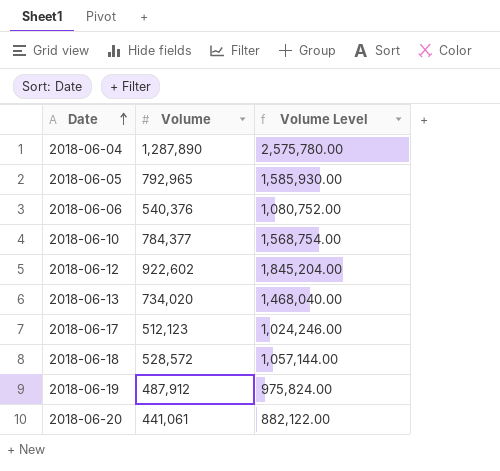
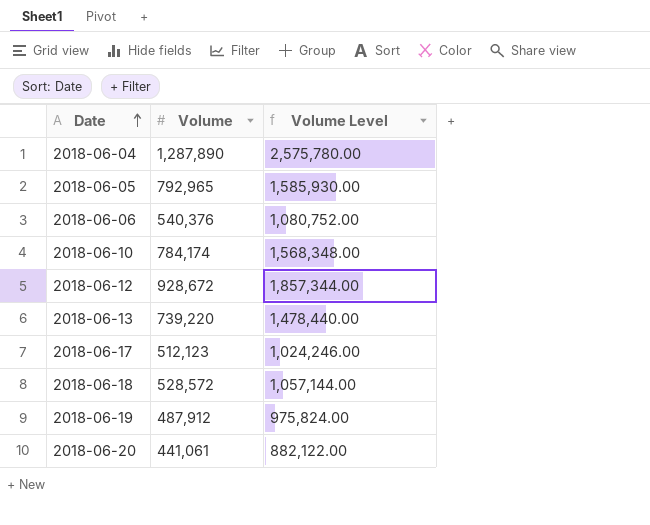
2018-06-10 | Volume: 784,377 -> 784,174
2018-06-10 | Volume Level: 1,568,754.00 -> 1,568,348.00
2018-06-12 | Volume: 922,602 -> 928,672
2018-06-12 | Volume Level: 1,845,204.00 -> 1,857,344.00
2018-06-13 | Volume: 734,020 -> 739,220
2018-06-13 | Volume Level: 1,468,040.00 -> 1,478,440.00

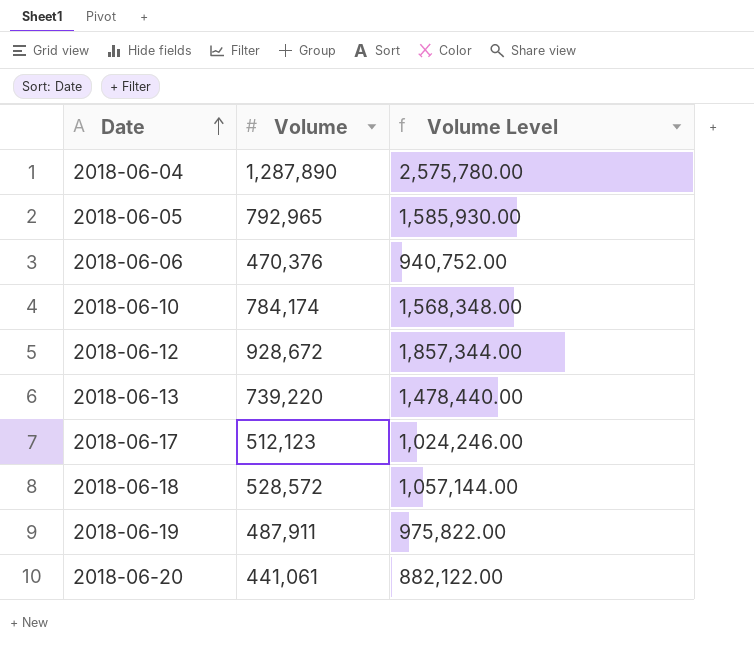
2018-06-06 | Volume: 540,376 -> 470,376
2018-06-06 | Volume Level: 1,080,752.00 -> 940,752.00
2018-06-19 | Volume: 487,912 -> 487,911
2018-06-19 | Volume Level: 975,824.00 -> 975,822.00

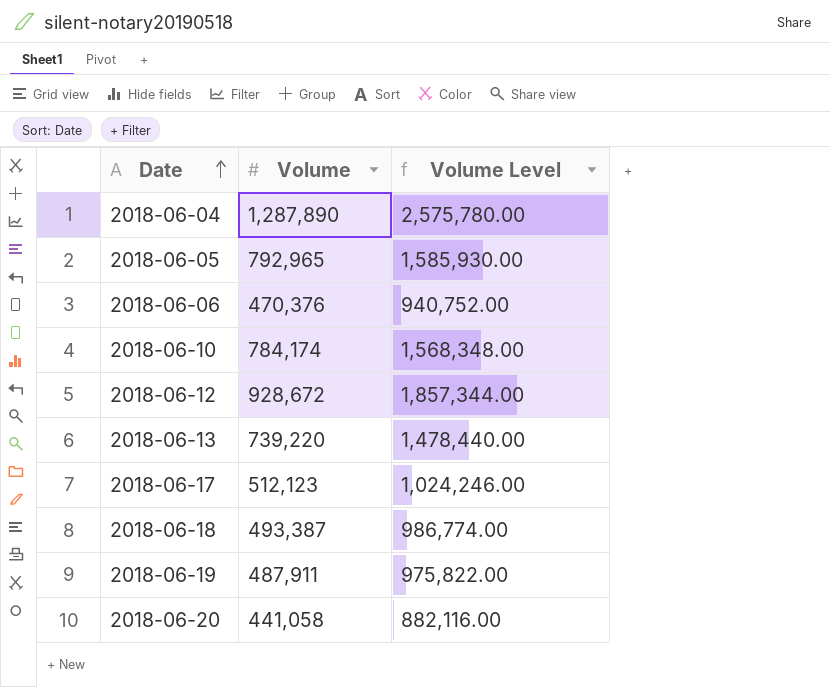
2018-06-18 | Volume: 528,572 -> 493,387
2018-06-18 | Volume Level: 1,057,144.00 -> 986,774.00
2018-06-20 | Volume: 441,061 -> 441,058
2018-06-20 | Volume Level: 882,122.00 -> 882,116.00

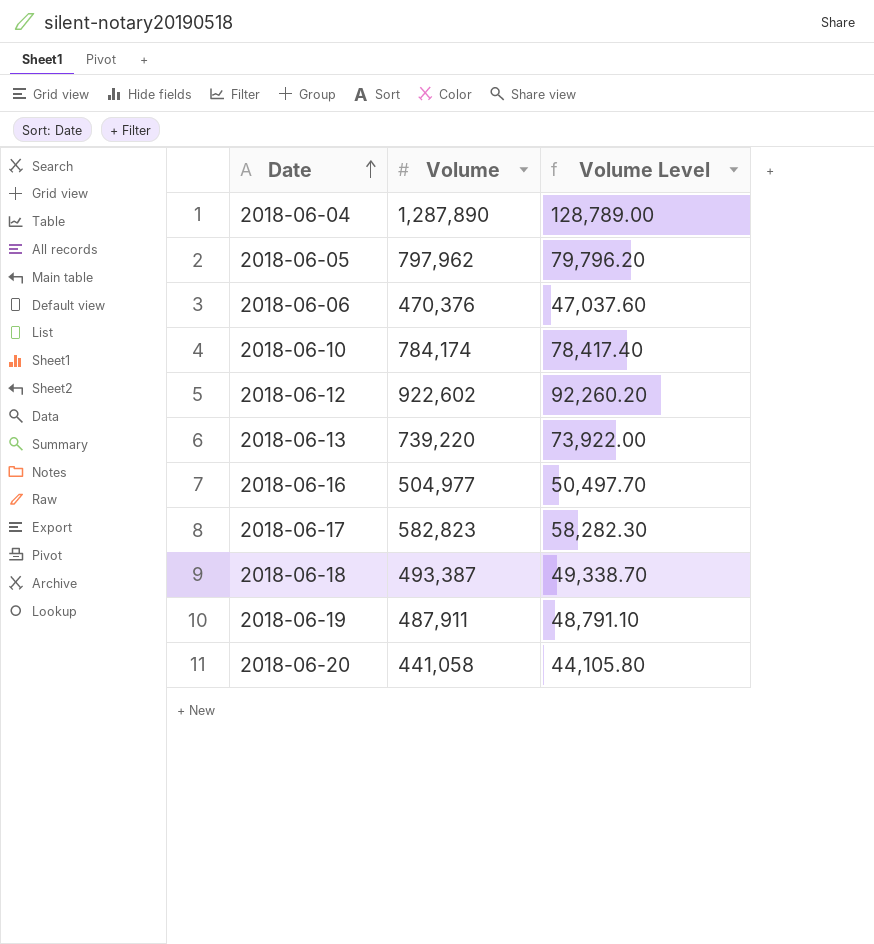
column Volume Level | formula: [Volume] * 2 -> [Volume] * 0.1
2018-06-05 | Volume: 792,965 -> 797,962
2018-06-12 | Volume: 928,672 -> 922,602
row 2018-06-16: none -> 504,977 | 50,497.70
2018-06-17 | Volume: 512,123 -> 582,823

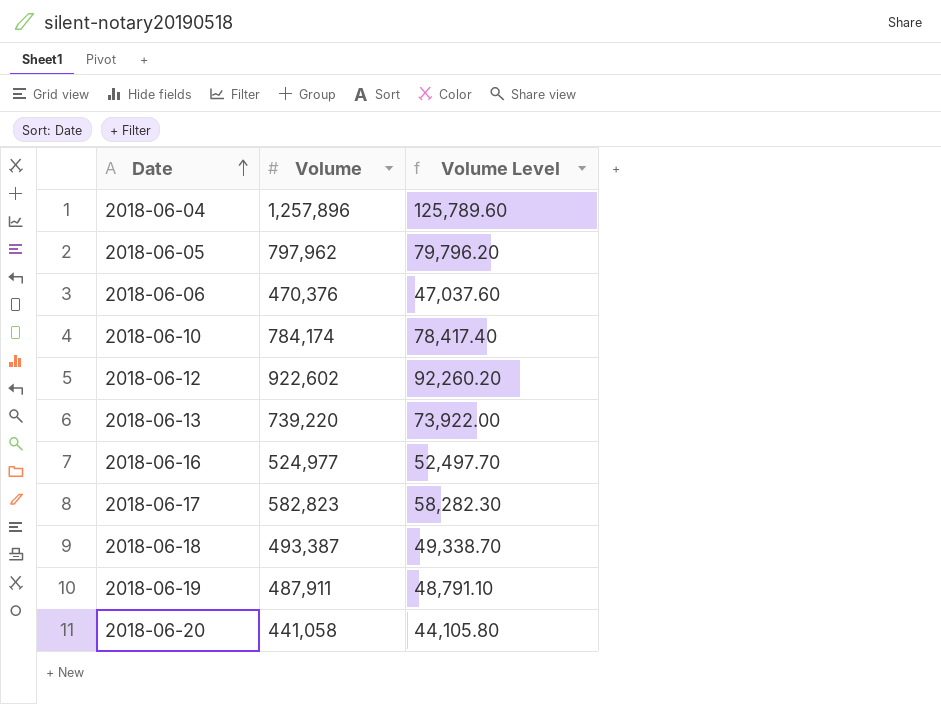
2018-06-04 | Volume: 1,287,890 -> 1,257,896
2018-06-04 | Volume Level: 128,789.00 -> 125,789.60
2018-06-16 | Volume: 504,977 -> 524,977
2018-06-16 | Volume Level: 50,497.70 -> 52,497.70

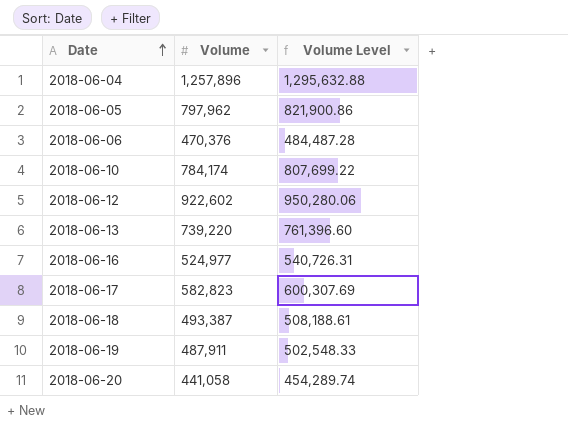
column Volume Level | formula: [Volume] * 0.1 -> [Volume] * 1.03

